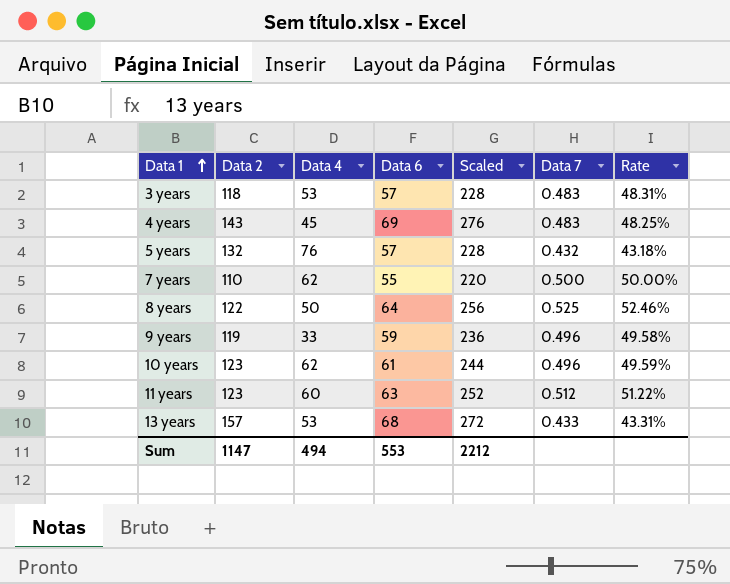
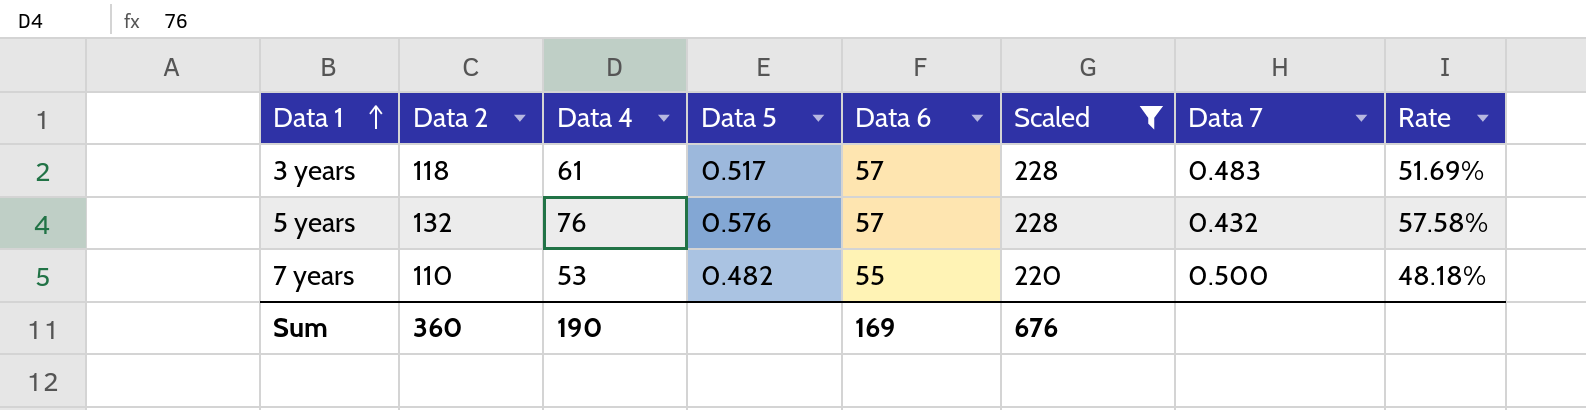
filter: none -> Scaled <= 228
column Data 5 | formula: none -> [Data 4] / [Data 2]
column Rate | formula: [Data 6] / [Data 2] -> [Data 4] / [Data 2]
3 years | Data 4: 53 -> 61
7 years | Data 4: 62 -> 53
Sum | Data 2: 1147 -> 360
Sum | Data 4: 494 -> 190
Sum | Data 6: 553 -> 169
Sum | Scaled: 2212 -> 676

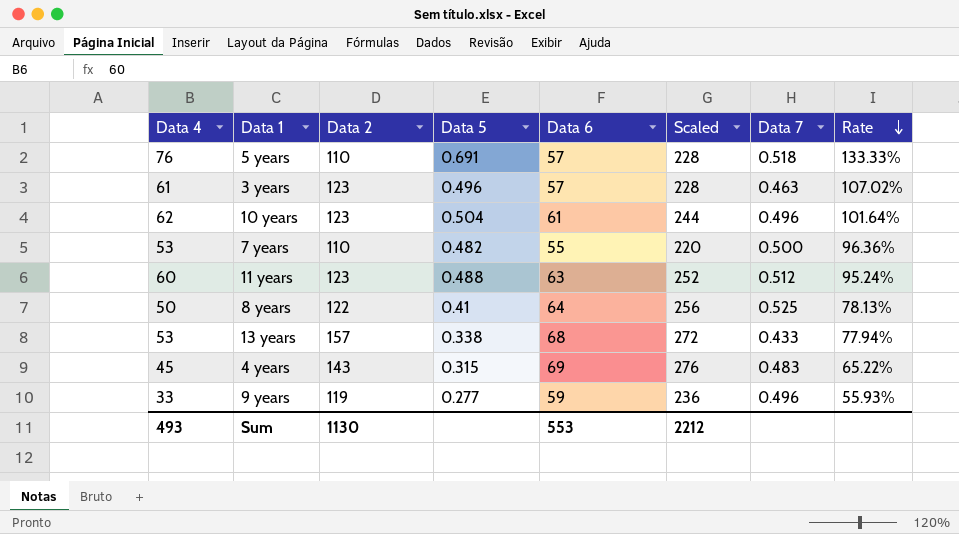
filter: Scaled <= 228 -> none
row order: Data 1 ascending -> Rate descending
column Data 4 | position: 3 -> 1
column Rate | formula: [Data 4] / [Data 2] -> [Data 4] / [Data 6]
5 years | Data 2: 132 -> 110
5 years | Data 5: 0.576 -> 0.691
5 years | Data 7: 0.432 -> 0.518
3 years | Data 2: 118 -> 123
3 years | Data 5: 0.517 -> 0.496
3 years | Data 7: 0.483 -> 0.463
Sum | Data 4: 190 -> 493
Sum | Data 2: 360 -> 1130
Sum | Data 6: 169 -> 553
Sum | Scaled: 676 -> 2212

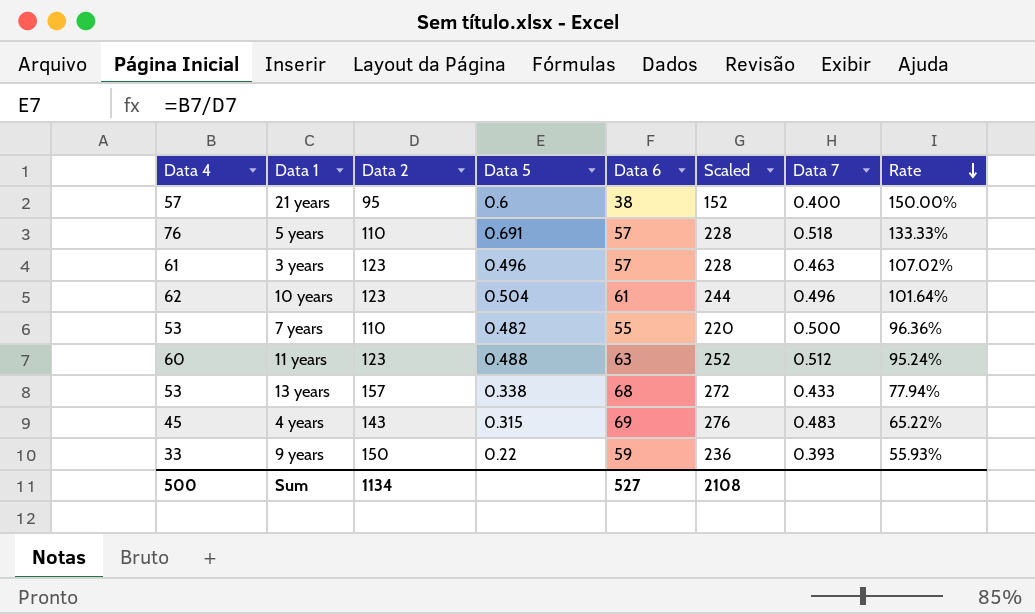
row 8 years: 50 | 122 | 0.41 | 64 | 256 | 0.525 | 78.13% -> none
row 21 years: none -> 57 | 95 | 0.6 | 38 | 152 | 0.400 | 150.00%
9 years | Data 2: 119 -> 150
9 years | Data 5: 0.277 -> 0.22
9 years | Data 7: 0.496 -> 0.393
Sum | Data 4: 493 -> 500
Sum | Data 2: 1130 -> 1134
Sum | Data 6: 553 -> 527
Sum | Scaled: 2212 -> 2108

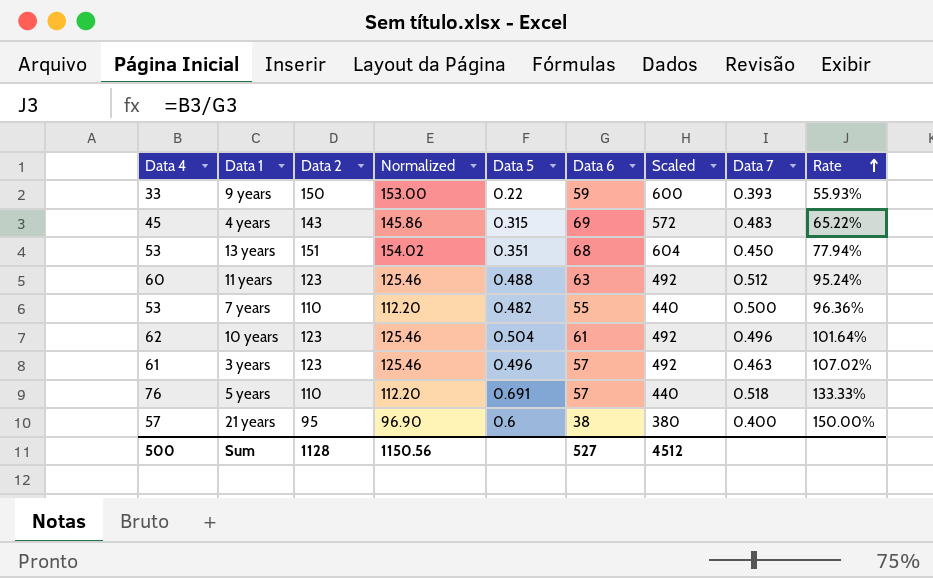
row order: Rate descending -> Rate ascending
column Normalized | formula: none -> [Data 2] * 1.02
column Scaled | formula: [Data 6] * 4 -> [Data 2] * 4
13 years | Data 2: 157 -> 151
13 years | Data 5: 0.338 -> 0.351
13 years | Data 7: 0.433 -> 0.450
Sum | Data 2: 1134 -> 1128
Sum | Scaled: 2108 -> 4512

